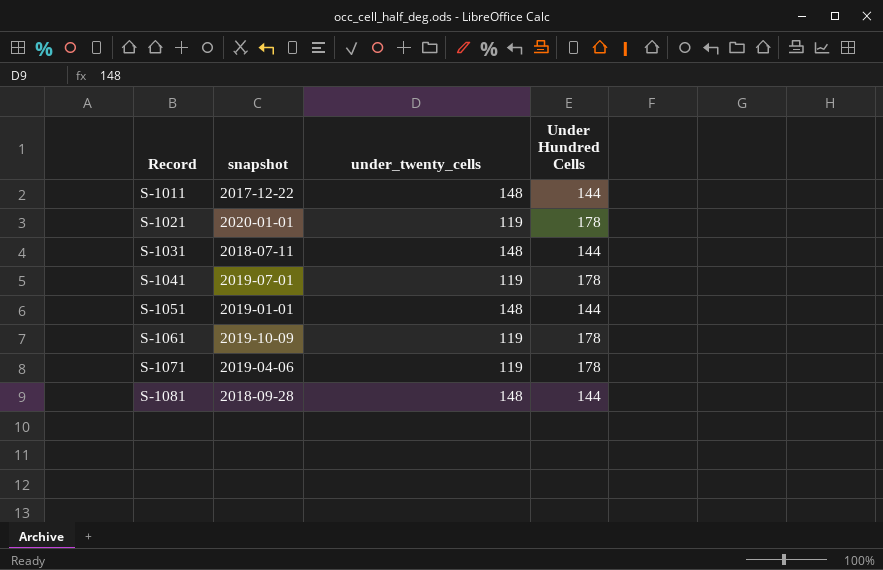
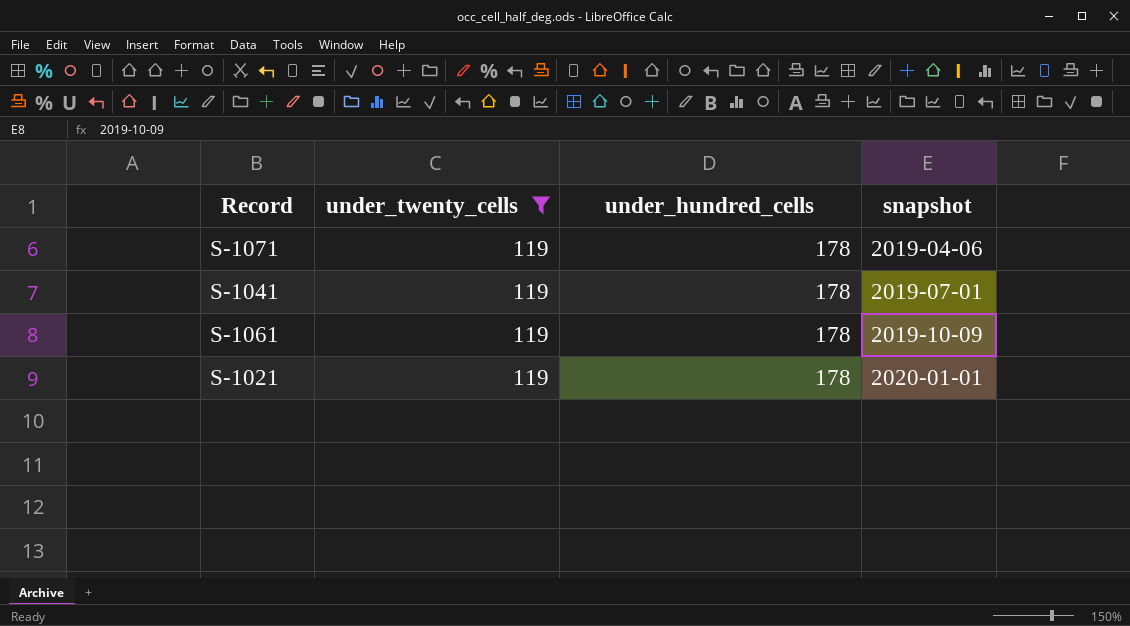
filter: none -> under_twenty_cells = 119
row order: Record ascending -> snapshot ascending
column name: Under Hundred Cells -> under_hundred_cells
column snapshot | position: 2 -> 4

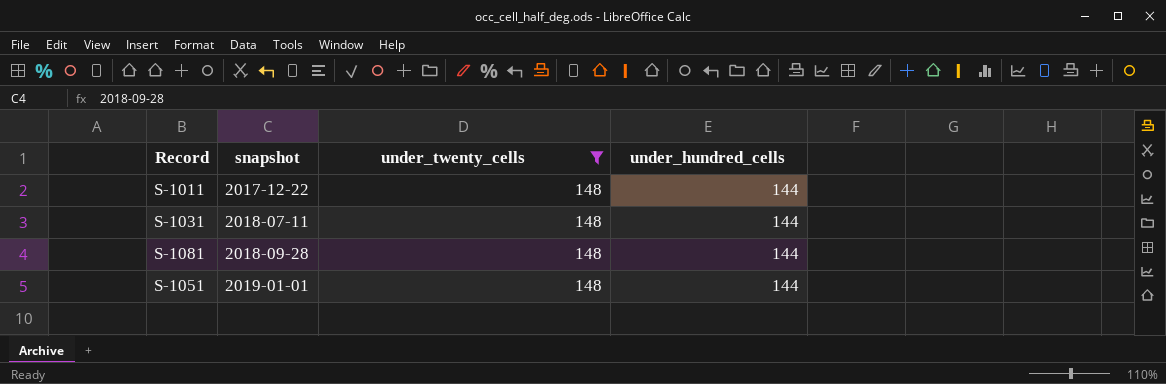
filter: under_twenty_cells = 119 -> under_twenty_cells = 148
column snapshot | position: 4 -> 2

